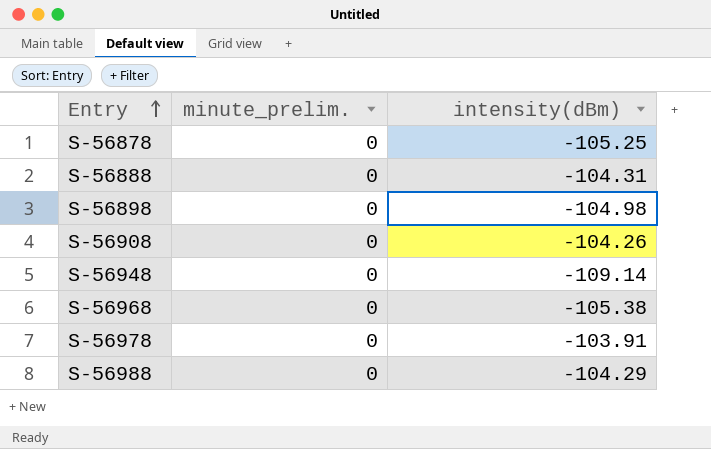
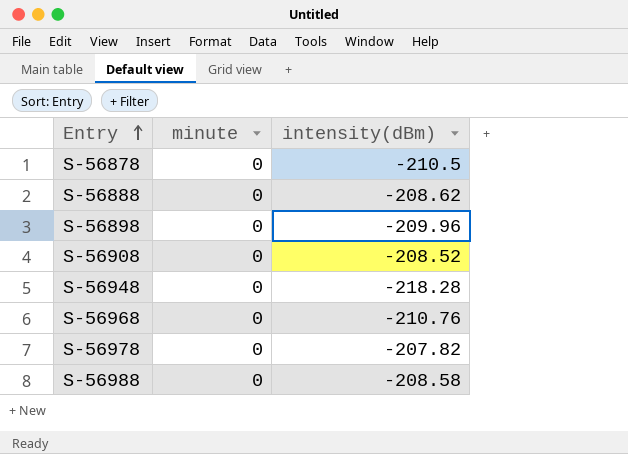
column name: minute_prelim. -> minute
S-56878 | intensity(dBm): -105.25 -> -210.5
S-56888 | intensity(dBm): -104.31 -> -208.62
S-56898 | intensity(dBm): -104.98 -> -209.96
S-56908 | intensity(dBm): -104.26 -> -208.52
S-56948 | intensity(dBm): -109.14 -> -218.28
S-56968 | intensity(dBm): -105.38 -> -210.76
S-56978 | intensity(dBm): -103.91 -> -207.82
S-56988 | intensity(dBm): -104.29 -> -208.58

